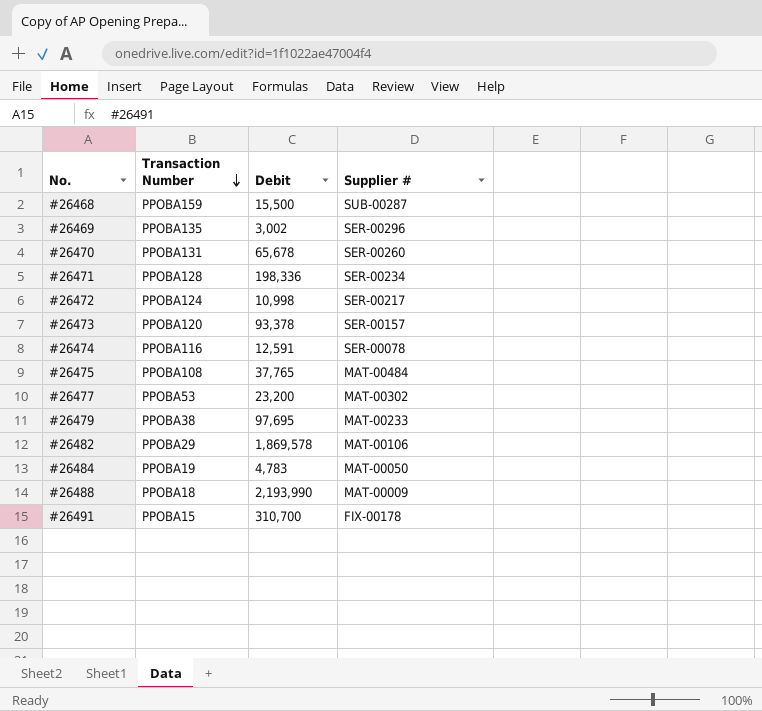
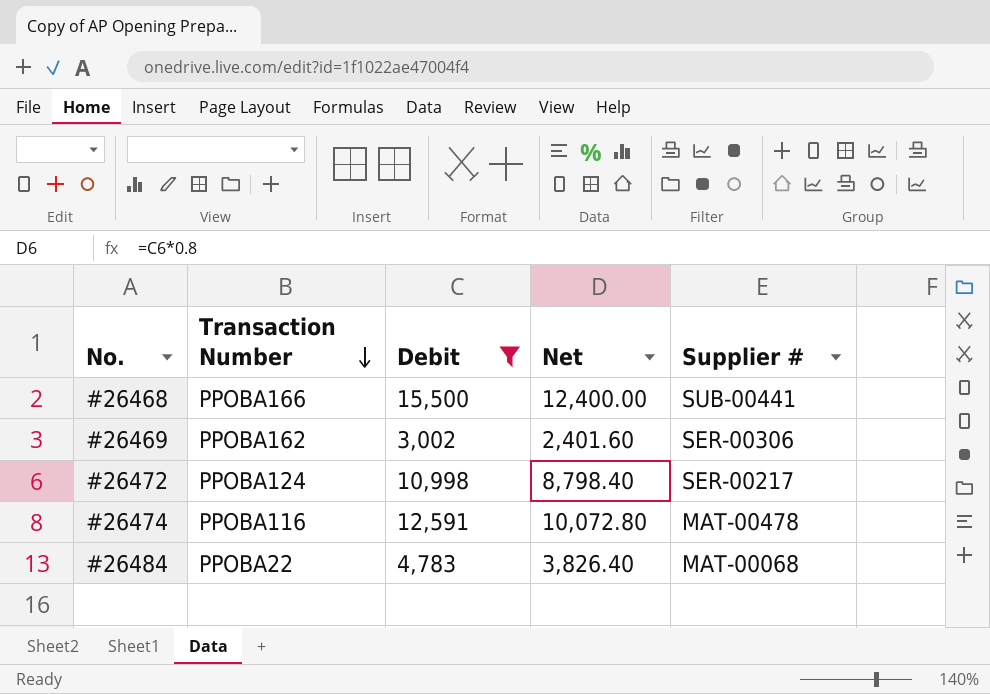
filter: none -> Debit <= 15,500
column Net | formula: none -> [Debit] * 0.8
#26468 | Transaction Number: PPOBA159 -> PPOBA166
#26468 | Supplier #: SUB-00287 -> SUB-00441
#26469 | Transaction Number: PPOBA135 -> PPOBA162
#26469 | Supplier #: SER-00296 -> SER-00306
#26474 | Supplier #: SER-00078 -> MAT-00478
#26484 | Transaction Number: PPOBA19 -> PPOBA22
#26484 | Supplier #: MAT-00050 -> MAT-00068

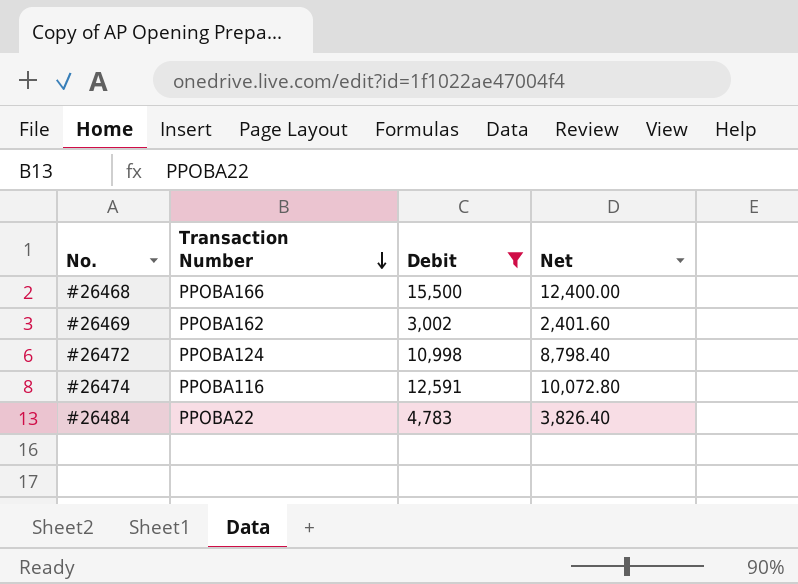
column Supplier # | position: 5 -> none

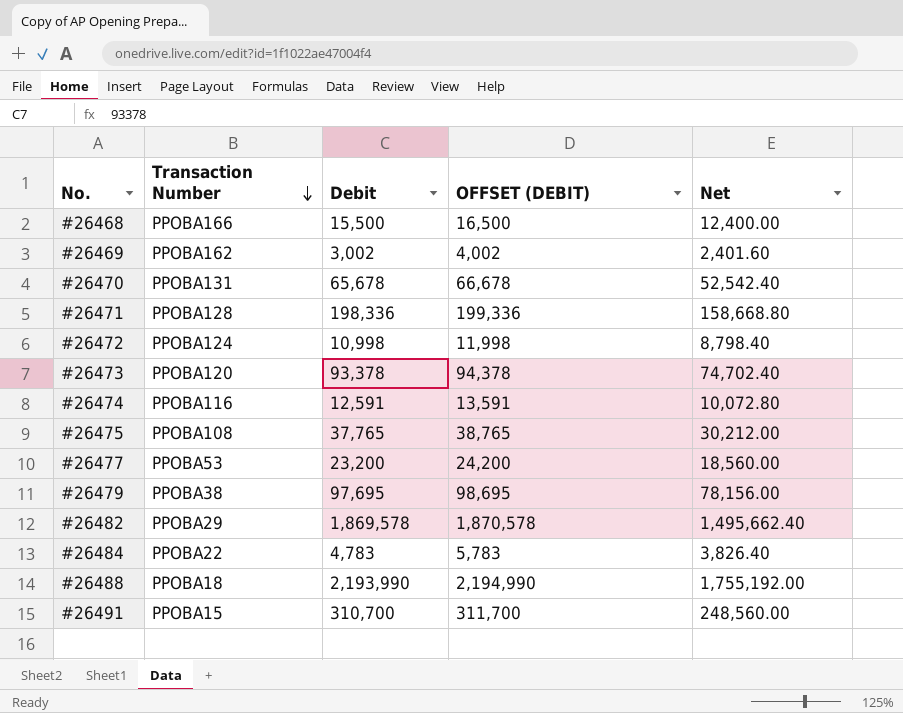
filter: Debit <= 15,500 -> none
column OFFSET (DEBIT) | formula: none -> [Debit] + 1000

